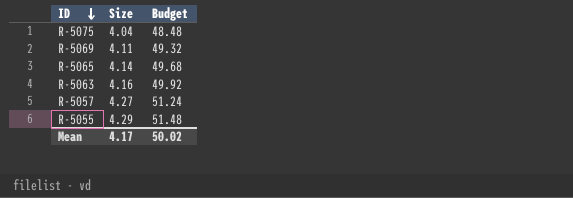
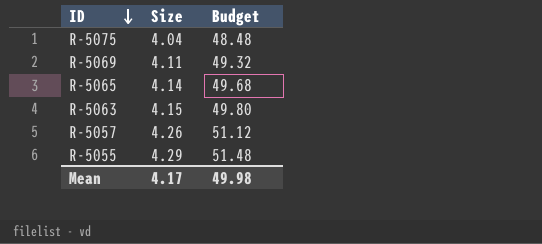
R-5063 | Size: 4.16 -> 4.15
R-5063 | Budget: 49.92 -> 49.80
R-5057 | Size: 4.27 -> 4.26
R-5057 | Budget: 51.24 -> 51.12
Mean | Budget: 50.02 -> 49.98

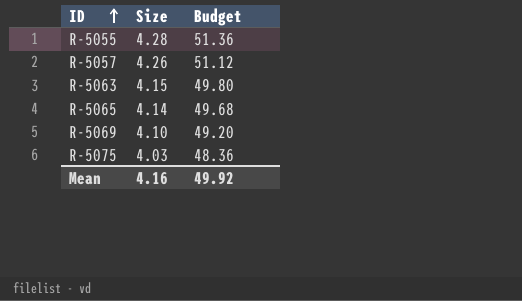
row order: ID descending -> ID ascending
R-5055 | Size: 4.29 -> 4.28
R-5055 | Budget: 51.48 -> 51.36
R-5069 | Size: 4.11 -> 4.10
R-5069 | Budget: 49.32 -> 49.20
R-5075 | Size: 4.04 -> 4.03
R-5075 | Budget: 48.48 -> 48.36
Mean | Size: 4.17 -> 4.16
Mean | Budget: 49.98 -> 49.92

